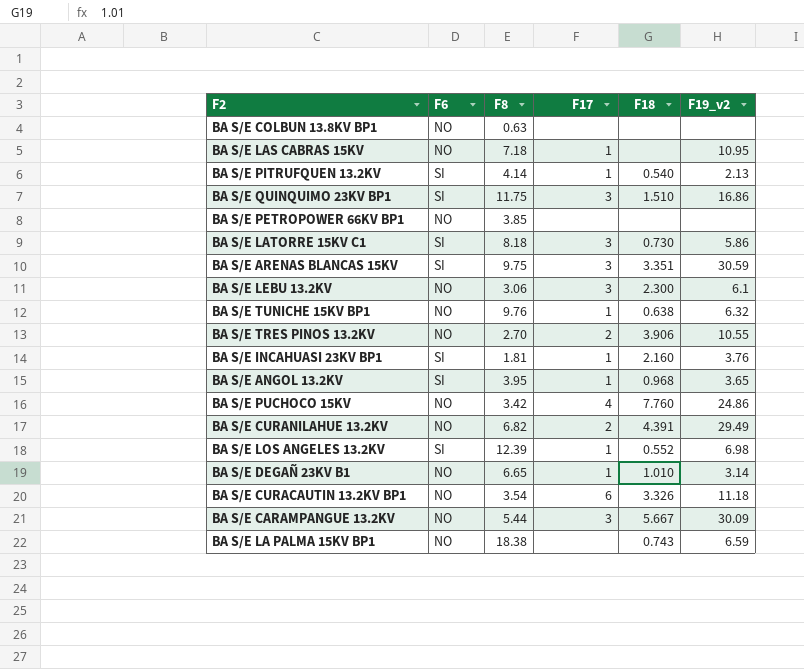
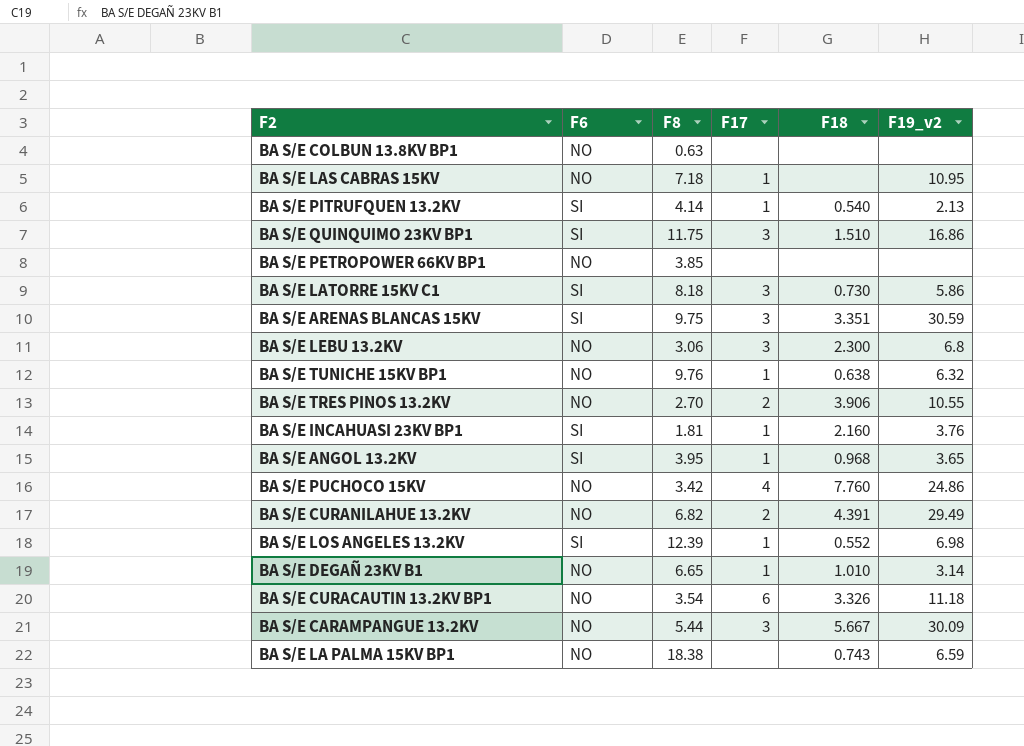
BA S/E LEBU 13.2KV | F19_v2: 6.1 -> 6.8

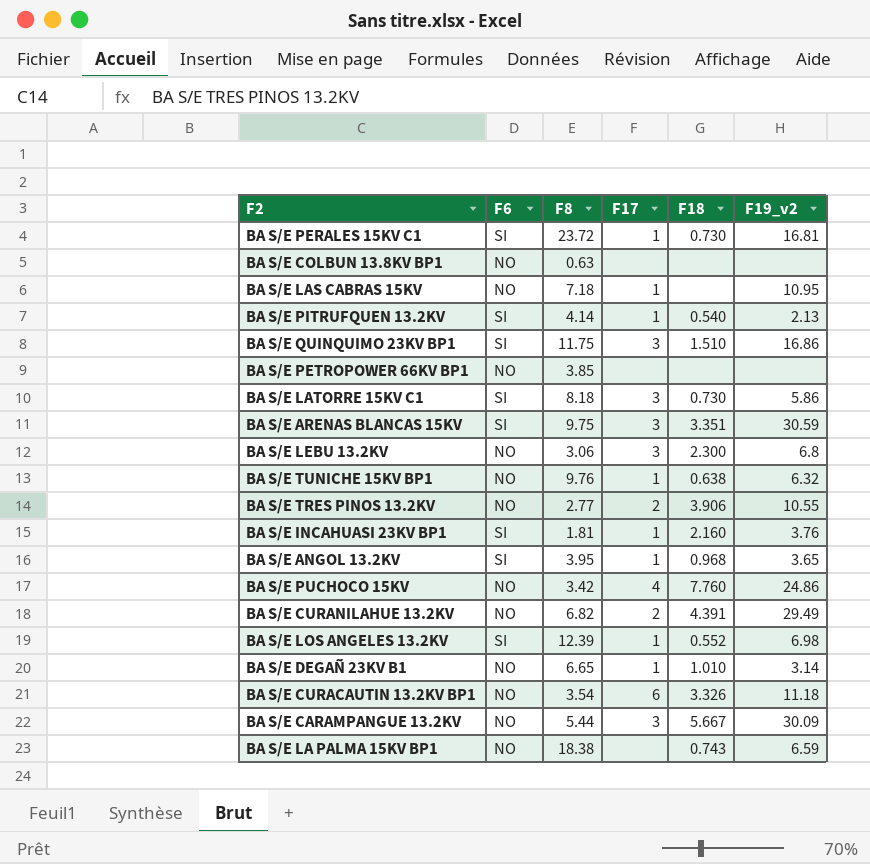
row BA S/E PERALES 15KV C1: none -> SI | 23.72 | 1 | 0.730 | 16.81
BA S/E TRES PINOS 13.2KV | F8: 2.70 -> 2.77

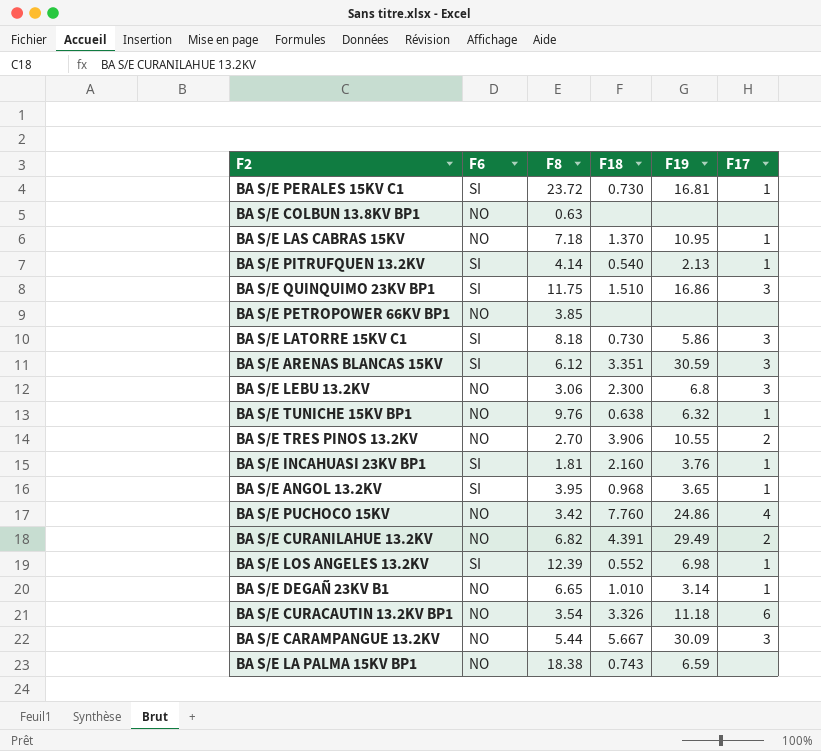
column name: F19_v2 -> F19
column F17 | position: 4 -> 6
BA S/E LAS CABRAS 15KV | F18: none -> 1.370
BA S/E ARENAS BLANCAS 15KV | F8: 9.75 -> 6.12
BA S/E TRES PINOS 13.2KV | F8: 2.77 -> 2.70

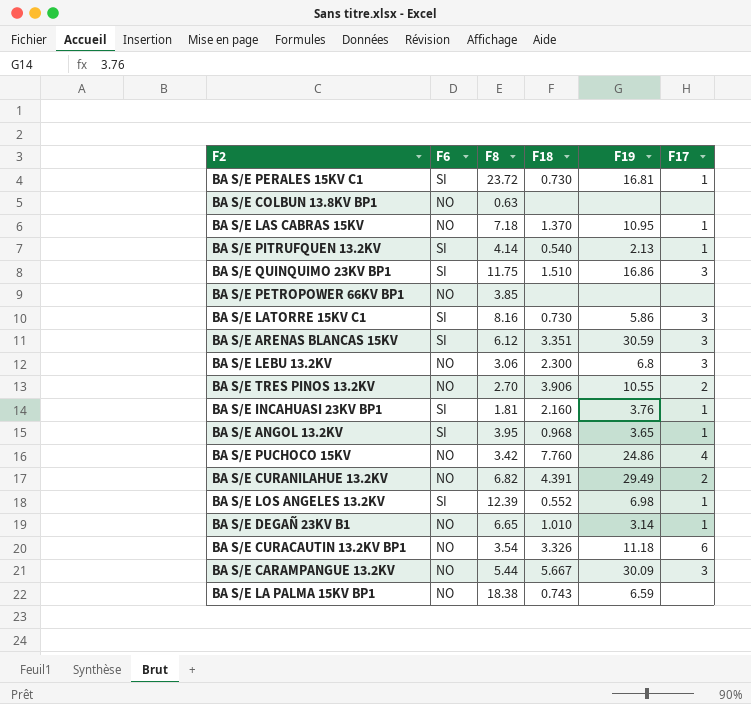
row BA S/E TUNICHE 15KV BP1: NO | 9.76 | 0.638 | 6.32 | 1 -> none
BA S/E LATORRE 15KV C1 | F8: 8.18 -> 8.16

